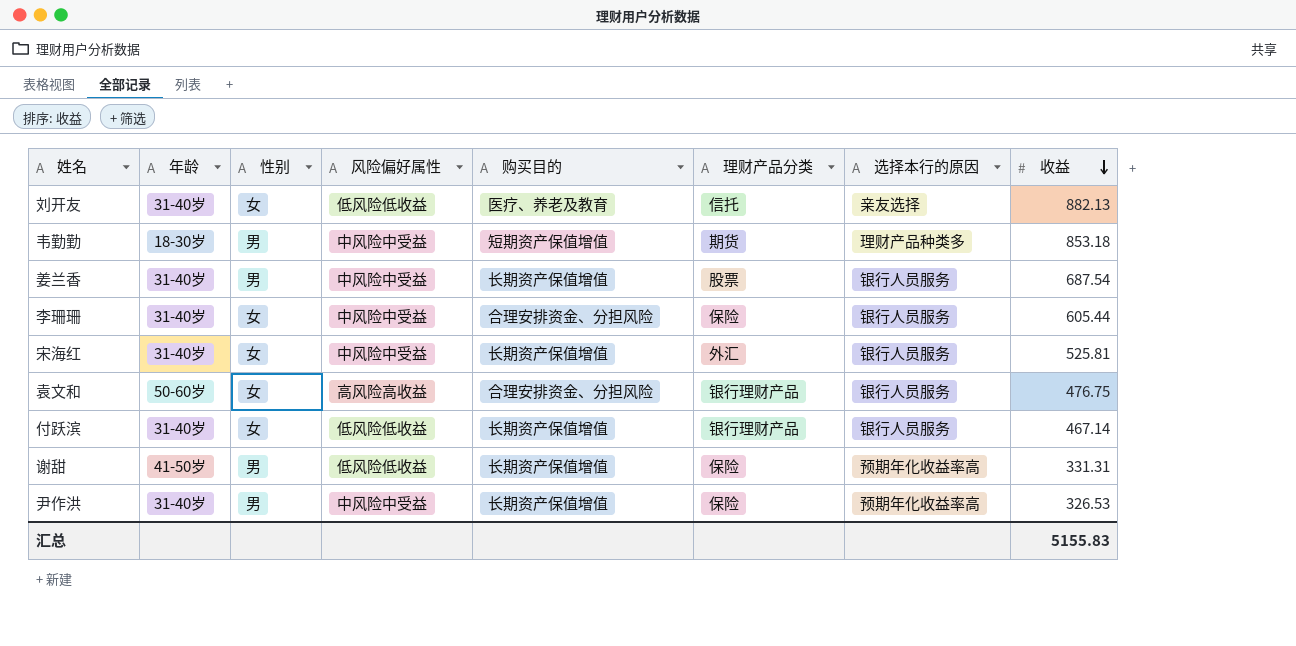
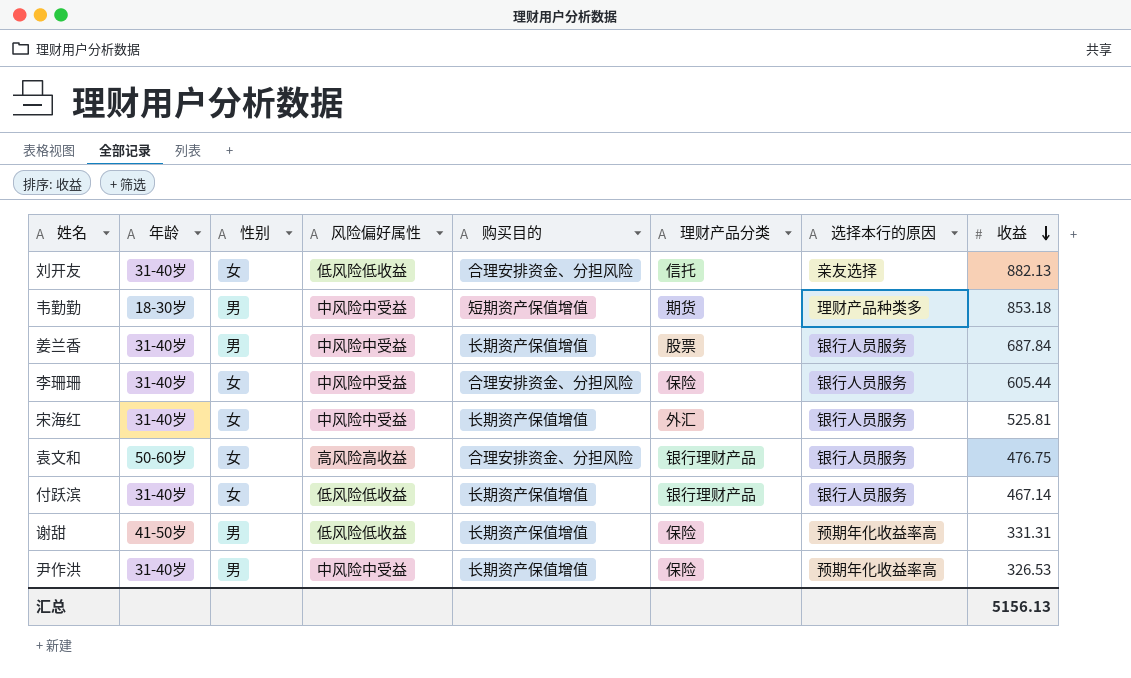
刘开友 | 购买目的: 医疗、养老及教育 -> 合理安排资金、分担风险
姜兰香 | 收益: 687.54 -> 687.84
汇总 | 收益: 5155.83 -> 5156.13

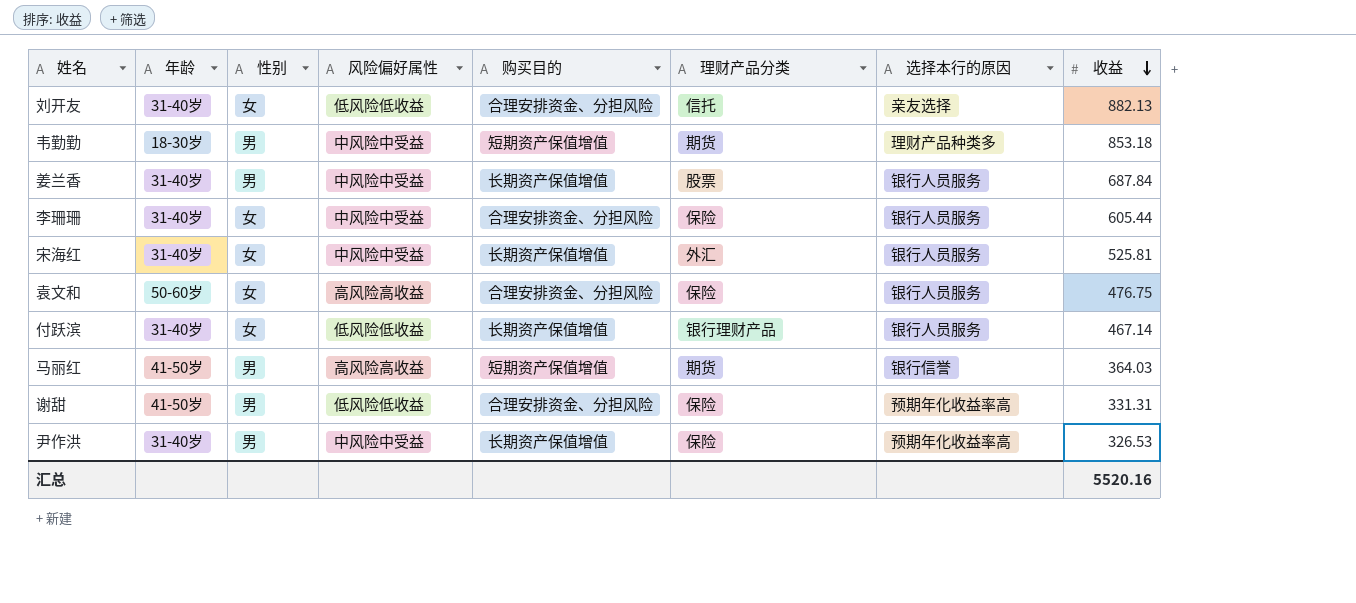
袁文和 | 理财产品分类: 银行理财产品 -> 保险
row 马丽红: none -> 41-50岁 | 男 | 高风险高收益 | 短期资产保值增值 | 期货 | 银行信誉 | 364.03
谢甜 | 购买目的: 长期资产保值增值 -> 合理安排资金、分担风险
汇总 | 收益: 5156.13 -> 5520.16

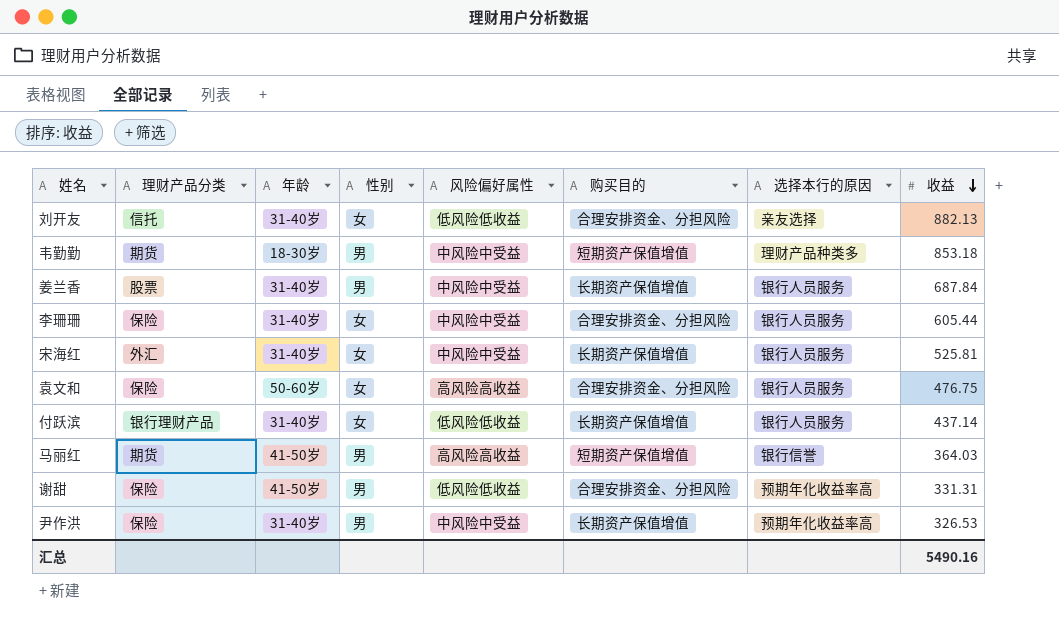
column 理财产品分类 | position: 6 -> 2
付跃滨 | 收益: 467.14 -> 437.14
汇总 | 收益: 5520.16 -> 5490.16

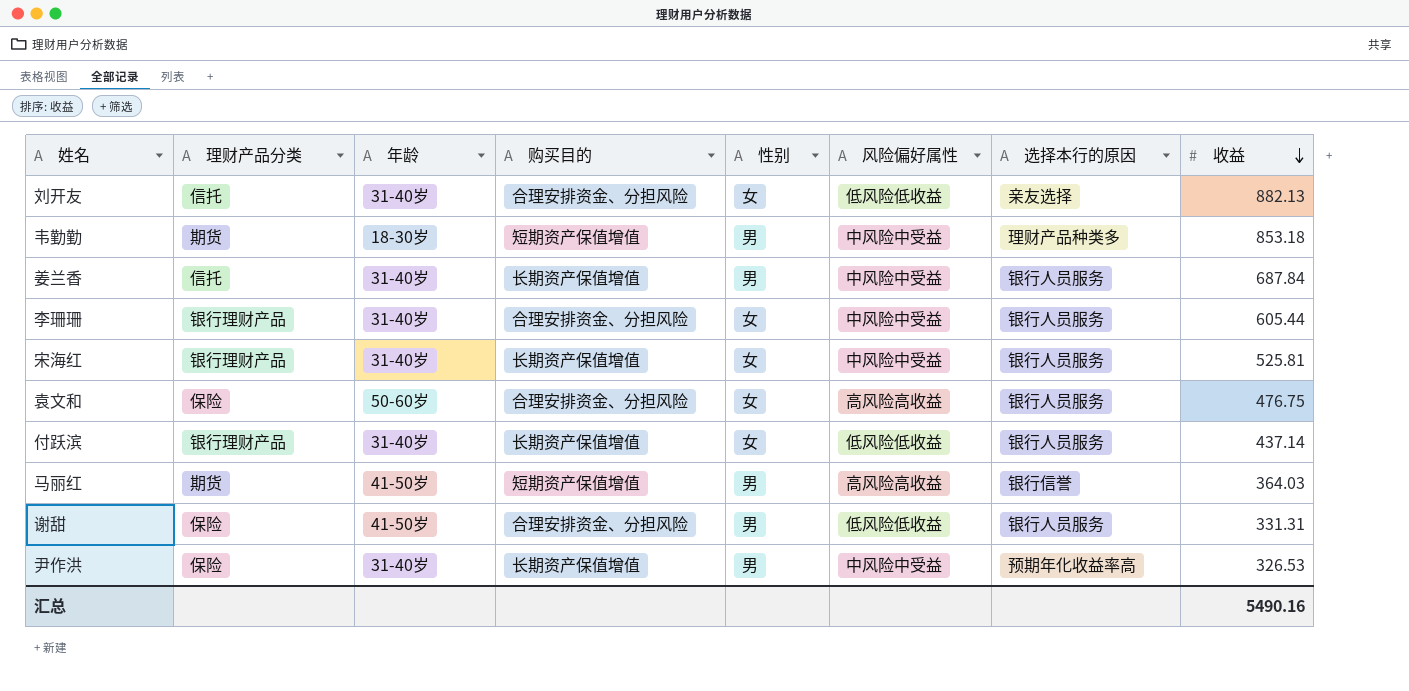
column 购买目的 | position: 6 -> 4
姜兰香 | 理财产品分类: 股票 -> 信托
李珊珊 | 理财产品分类: 保险 -> 银行理财产品
宋海红 | 理财产品分类: 外汇 -> 银行理财产品
谢甜 | 选择本行的原因: 预期年化收益率高 -> 银行人员服务

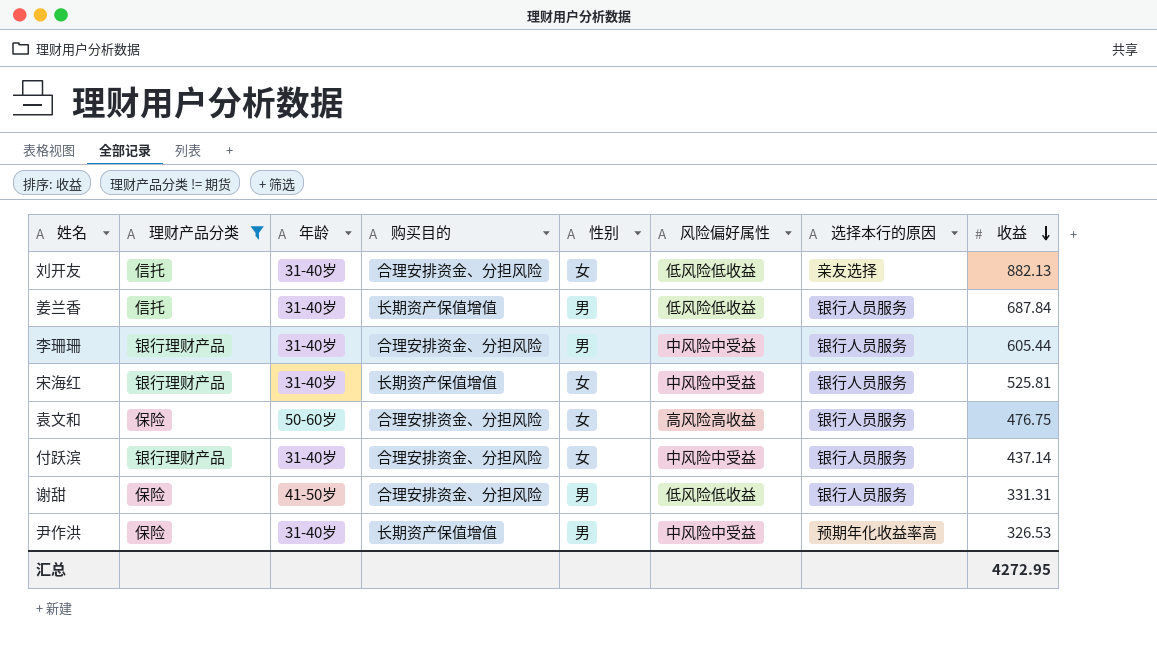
filter: none -> 理财产品分类 != 期货
姜兰香 | 风险偏好属性: 中风险中受益 -> 低风险低收益
李珊珊 | 性别: 女 -> 男
付跃滨 | 购买目的: 长期资产保值增值 -> 合理安排资金、分担风险
付跃滨 | 风险偏好属性: 低风险低收益 -> 中风险中受益
汇总 | 收益: 5490.16 -> 4272.95

